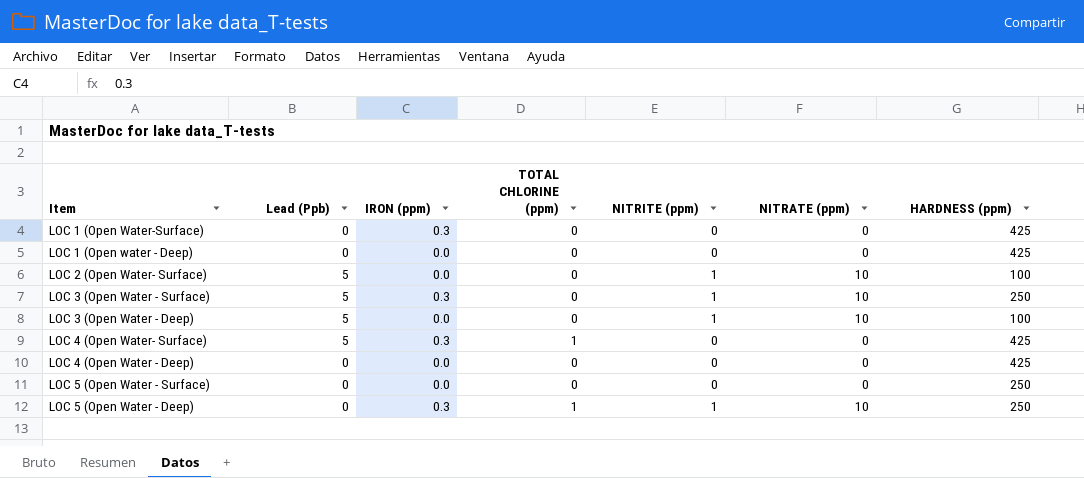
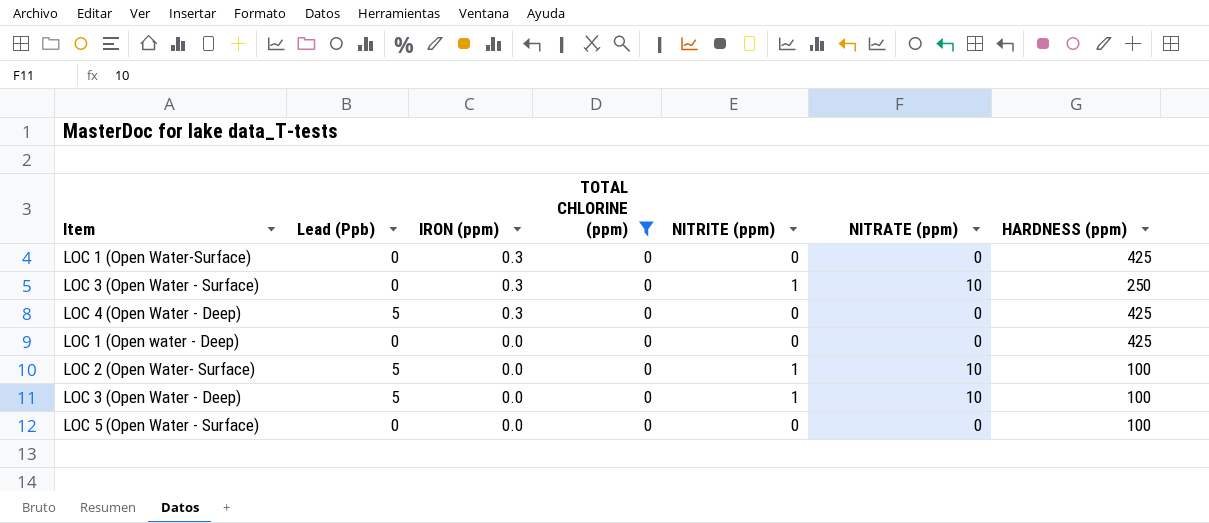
filter: none -> TOTAL CHLORINE (ppm) = 0
row order: none -> IRON (ppm) descending
LOC 3 (Open Water - Surface) | Lead (Ppb): 5 -> 0
LOC 4 (Open Water - Deep) | Lead (Ppb): 0 -> 5
LOC 4 (Open Water - Deep) | IRON (ppm): 0.0 -> 0.3
LOC 5 (Open Water - Surface) | HARDNESS (ppm): 250 -> 100

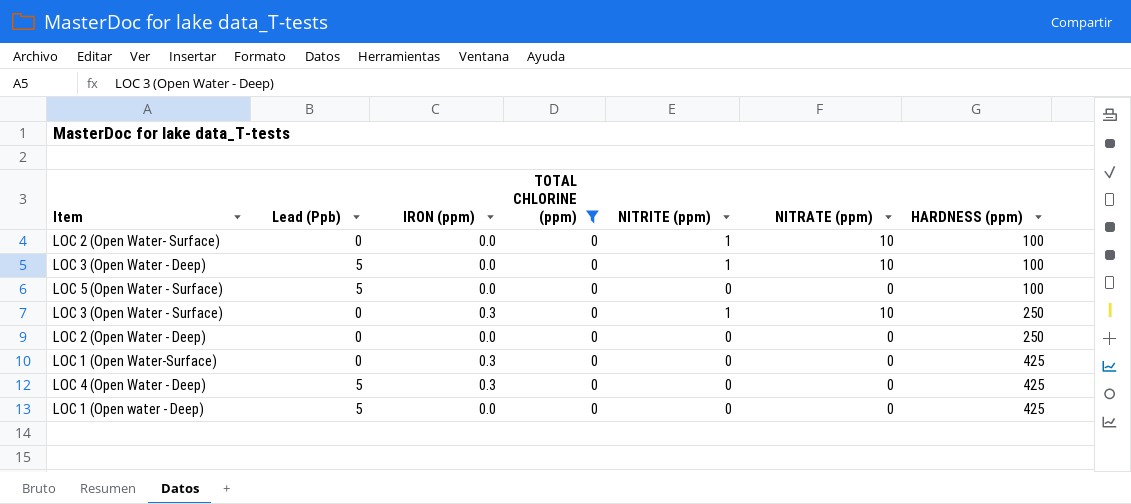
row order: IRON (ppm) descending -> HARDNESS (ppm) ascending
LOC 2 (Open Water- Surface) | Lead (Ppb): 5 -> 0
LOC 5 (Open Water - Surface) | Lead (Ppb): 0 -> 5
row LOC 2 (Open Water - Deep): none -> 0 | 0.0 | 0 | 0 | 0 | 250
LOC 1 (Open water - Deep) | Lead (Ppb): 0 -> 5

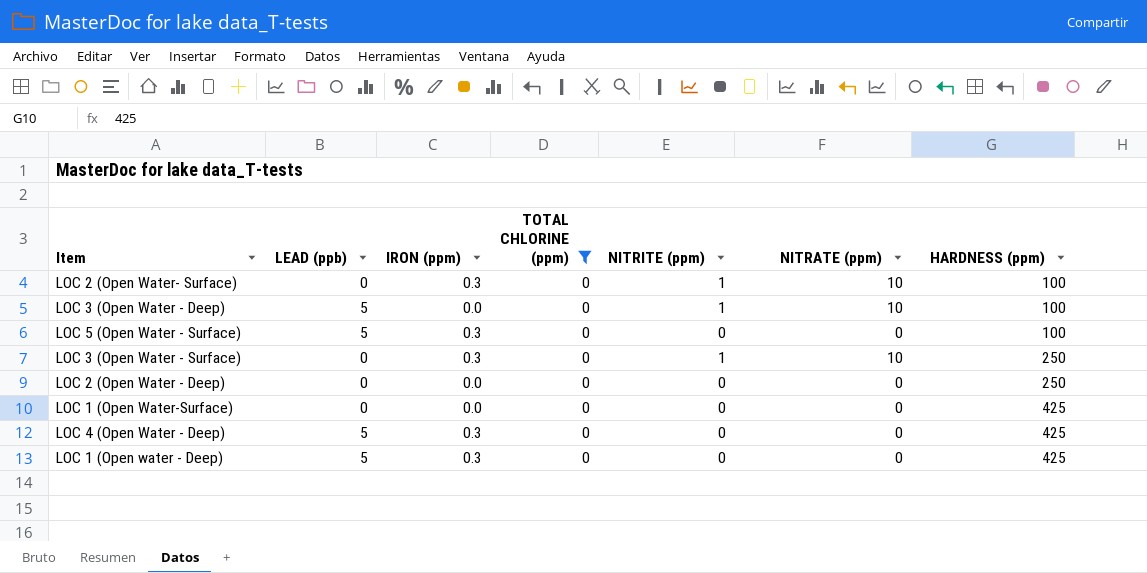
column name: Lead (Ppb) -> LEAD (ppb)
LOC 2 (Open Water- Surface) | IRON (ppm): 0.0 -> 0.3
LOC 5 (Open Water - Surface) | IRON (ppm): 0.0 -> 0.3
LOC 1 (Open Water-Surface) | IRON (ppm): 0.3 -> 0.0
LOC 1 (Open water - Deep) | IRON (ppm): 0.0 -> 0.3

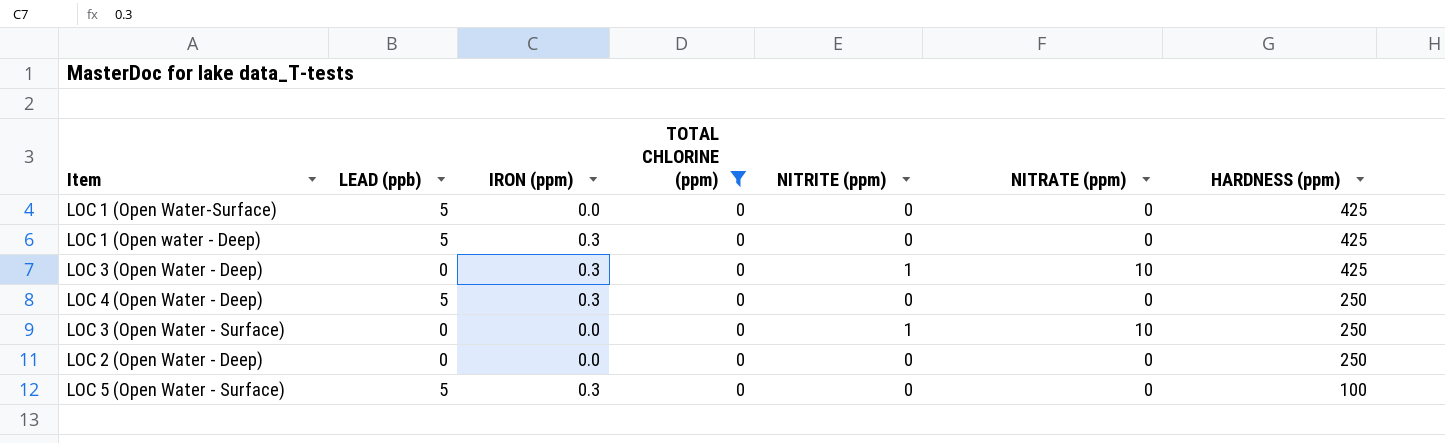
row order: HARDNESS (ppm) ascending -> HARDNESS (ppm) descending
row LOC 2 (Open Water- Surface): 0 | 0.3 | 0 | 1 | 10 | 100 -> none
LOC 1 (Open Water-Surface) | LEAD (ppb): 0 -> 5
LOC 3 (Open Water - Deep) | LEAD (ppb): 5 -> 0
LOC 3 (Open Water - Deep) | IRON (ppm): 0.0 -> 0.3
LOC 3 (Open Water - Deep) | HARDNESS (ppm): 100 -> 425
LOC 4 (Open Water - Deep) | HARDNESS (ppm): 425 -> 250
LOC 3 (Open Water - Surface) | IRON (ppm): 0.3 -> 0.0

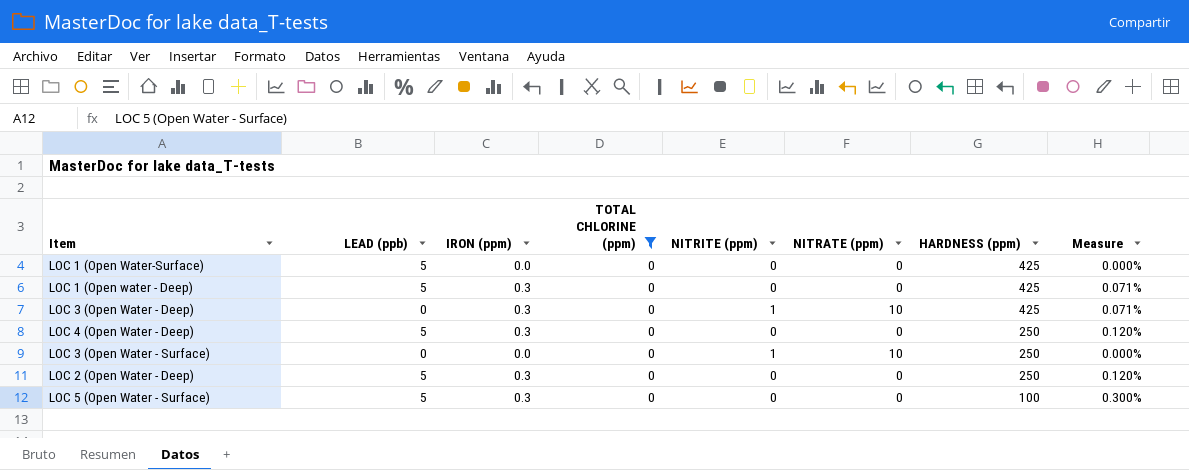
column Measure | formula: none -> [IRON (ppm)] / [HARDNESS (ppm)]
LOC 2 (Open Water - Deep) | LEAD (ppb): 0 -> 5
LOC 2 (Open Water - Deep) | IRON (ppm): 0.0 -> 0.3

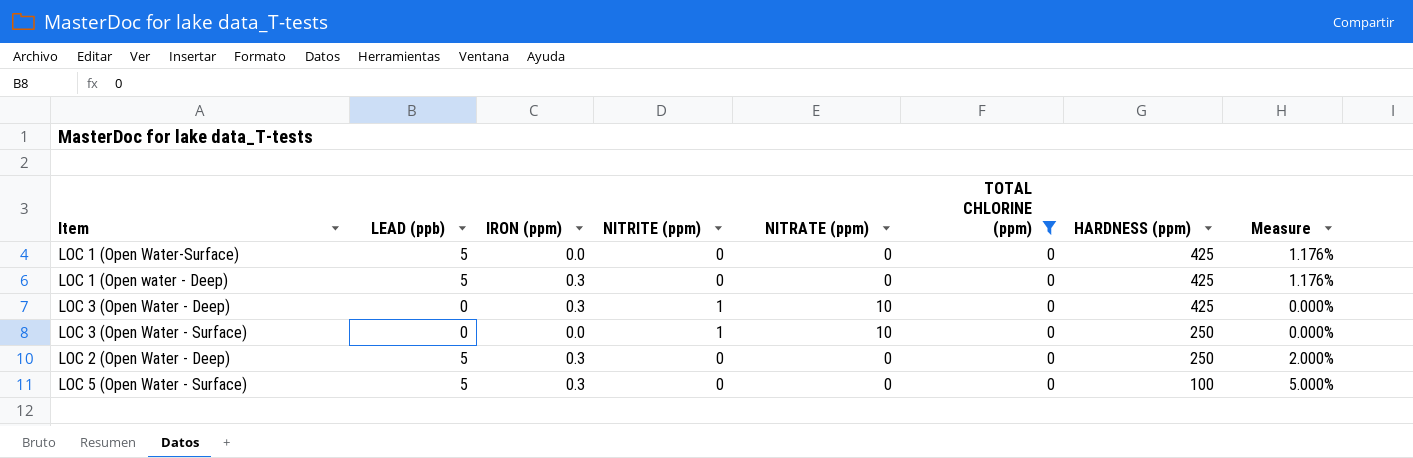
column TOTAL CHLORINE (ppm) | position: 4 -> 6
column Measure | formula: [IRON (ppm)] / [HARDNESS (ppm)] -> [LEAD (ppb)] / [HARDNESS (ppm)]
row LOC 4 (Open Water - Deep): 5 | 0.3 | 0 | 0 | 0 | 250 | 0.120% -> none

